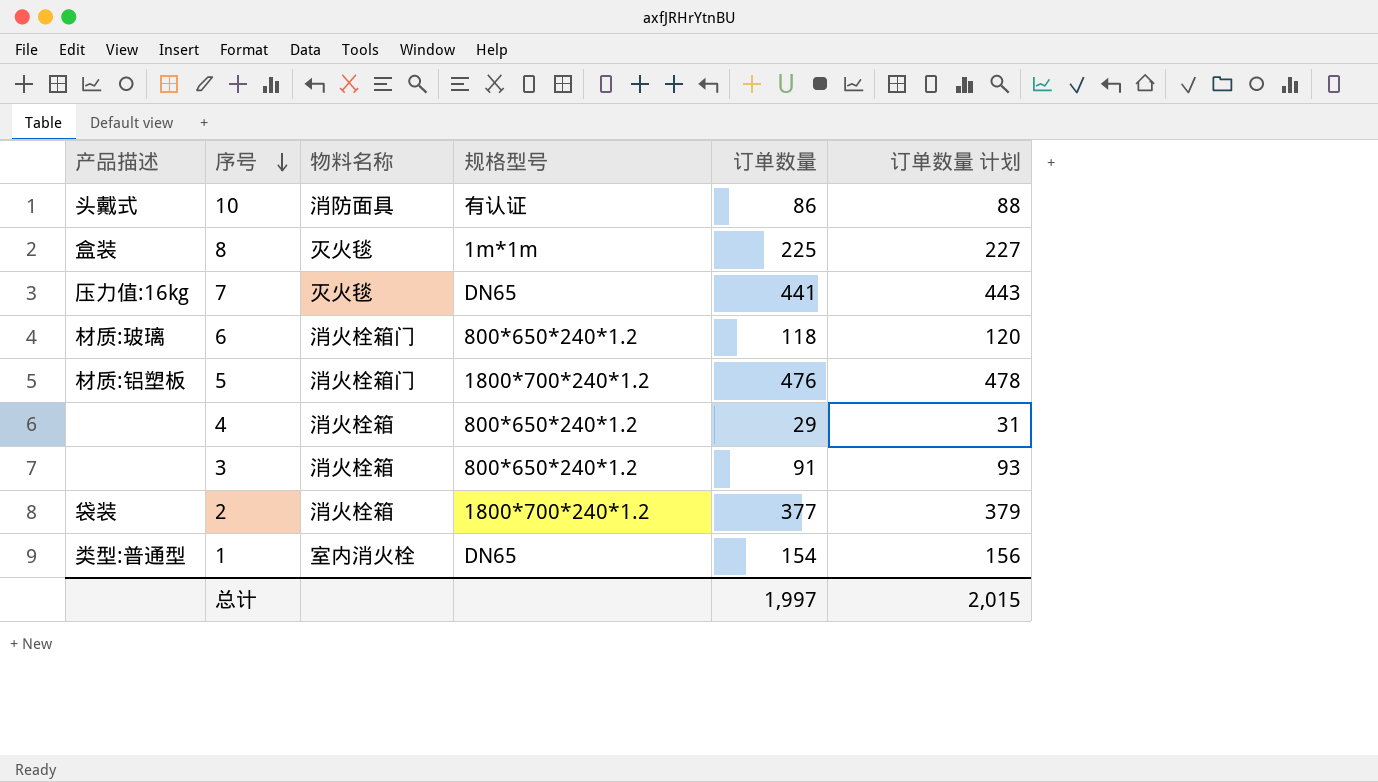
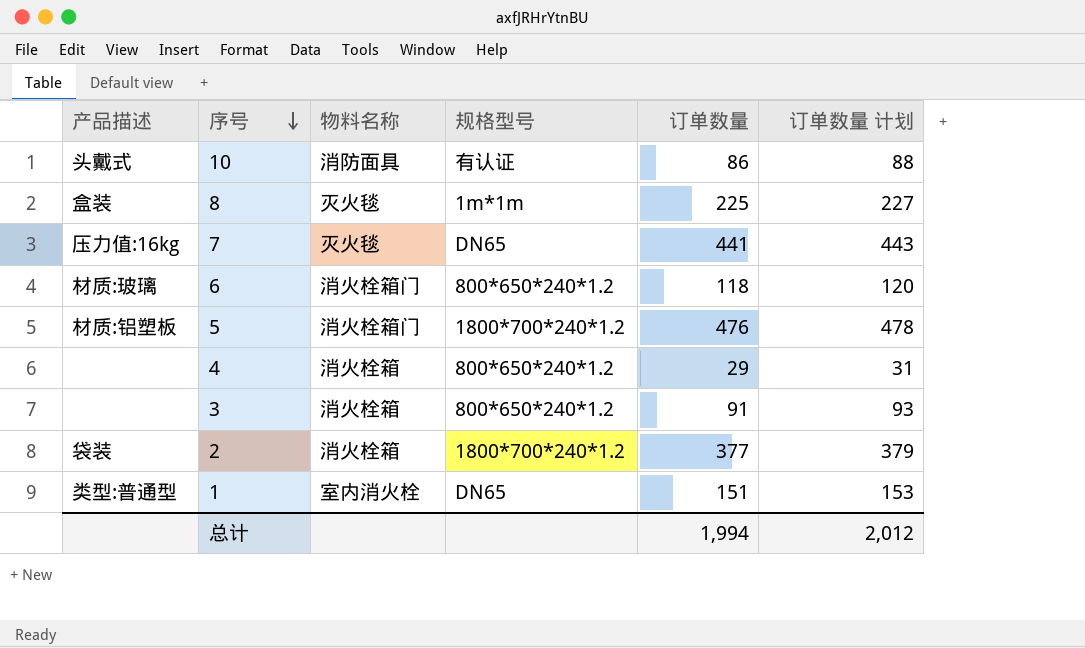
1 | 订单数量: 154 -> 151
1 | 订单数量 计划: 156 -> 153
总计 | 订单数量: 1,997 -> 1,994
总计 | 订单数量 计划: 2,015 -> 2,012

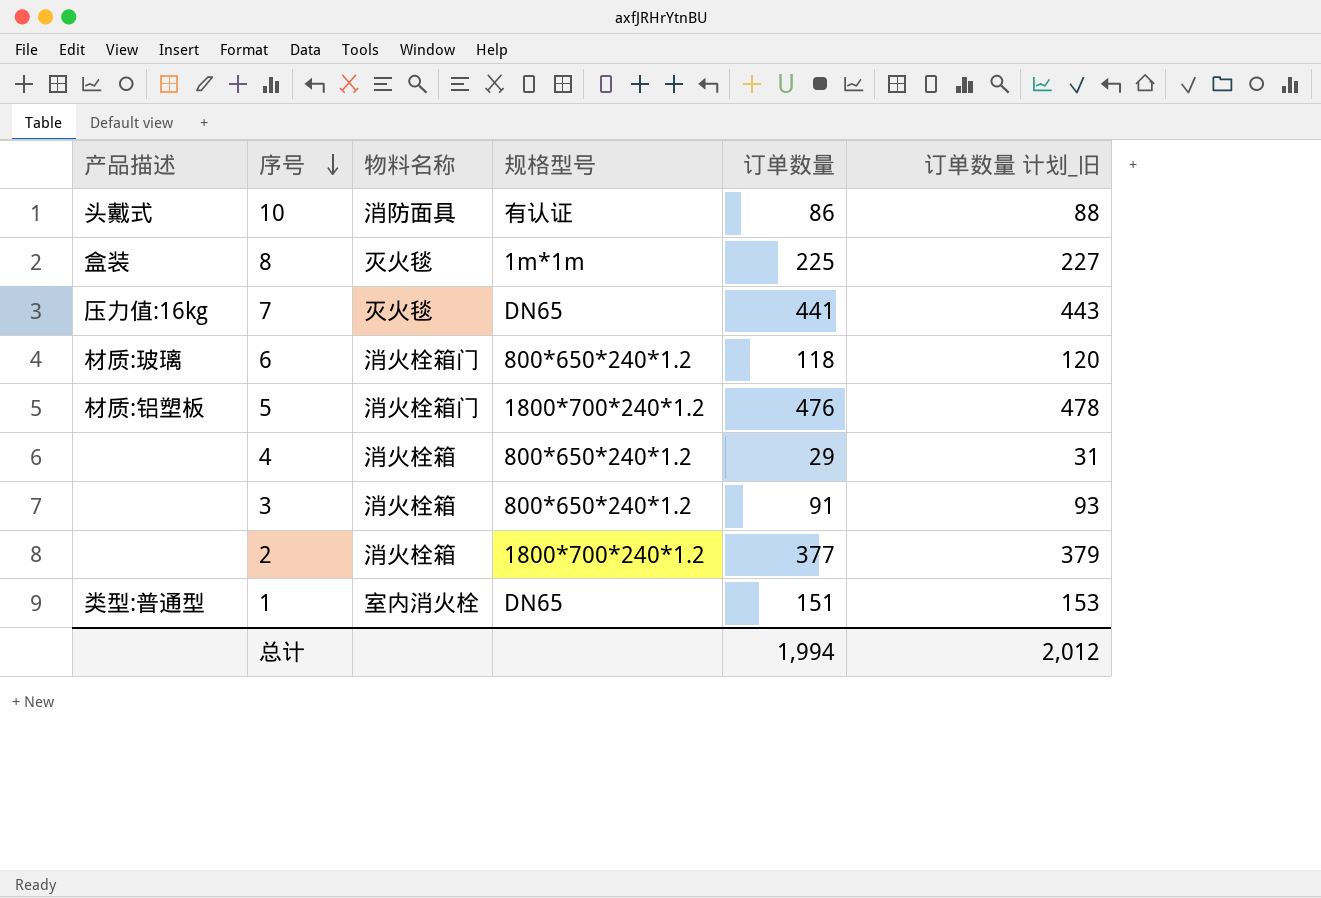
column name: 订单数量 计划 -> 订单数量 计划_旧
2 | 产品描述: 袋装 -> none

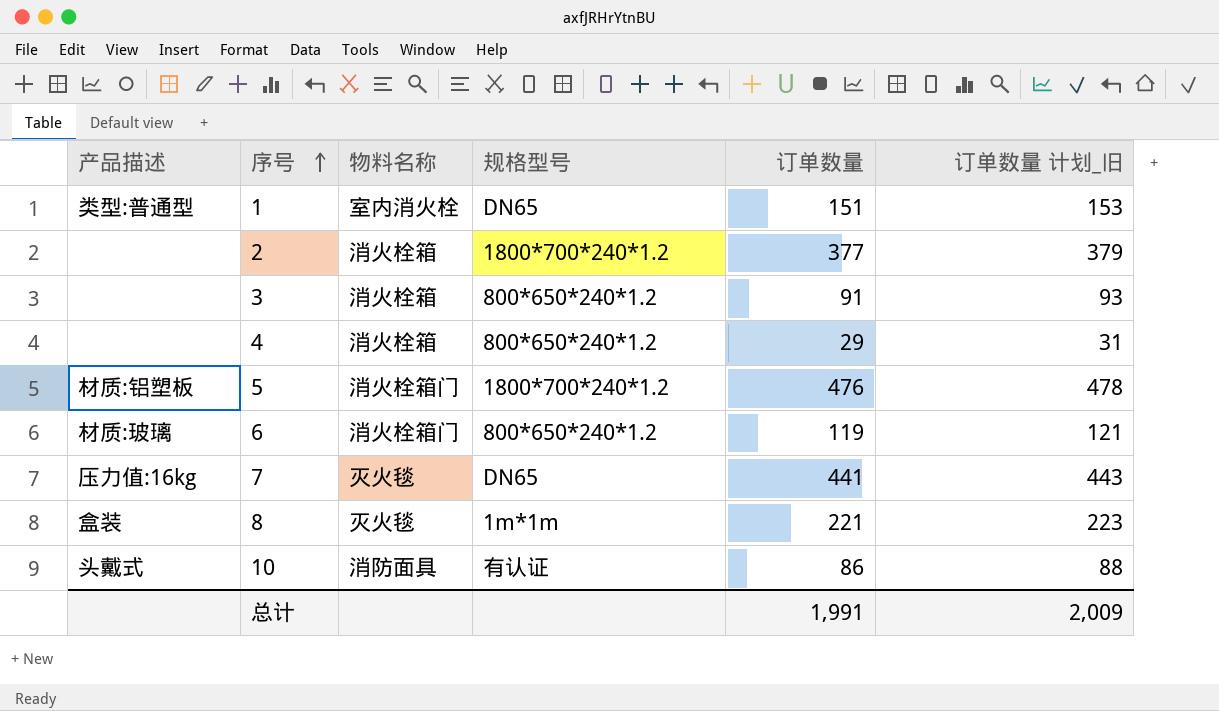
row order: 序号 descending -> 序号 ascending
6 | 订单数量: 118 -> 119
6 | 订单数量 计划_旧: 120 -> 121
8 | 订单数量: 225 -> 221
8 | 订单数量 计划_旧: 227 -> 223
总计 | 订单数量: 1,994 -> 1,991
总计 | 订单数量 计划_旧: 2,012 -> 2,009

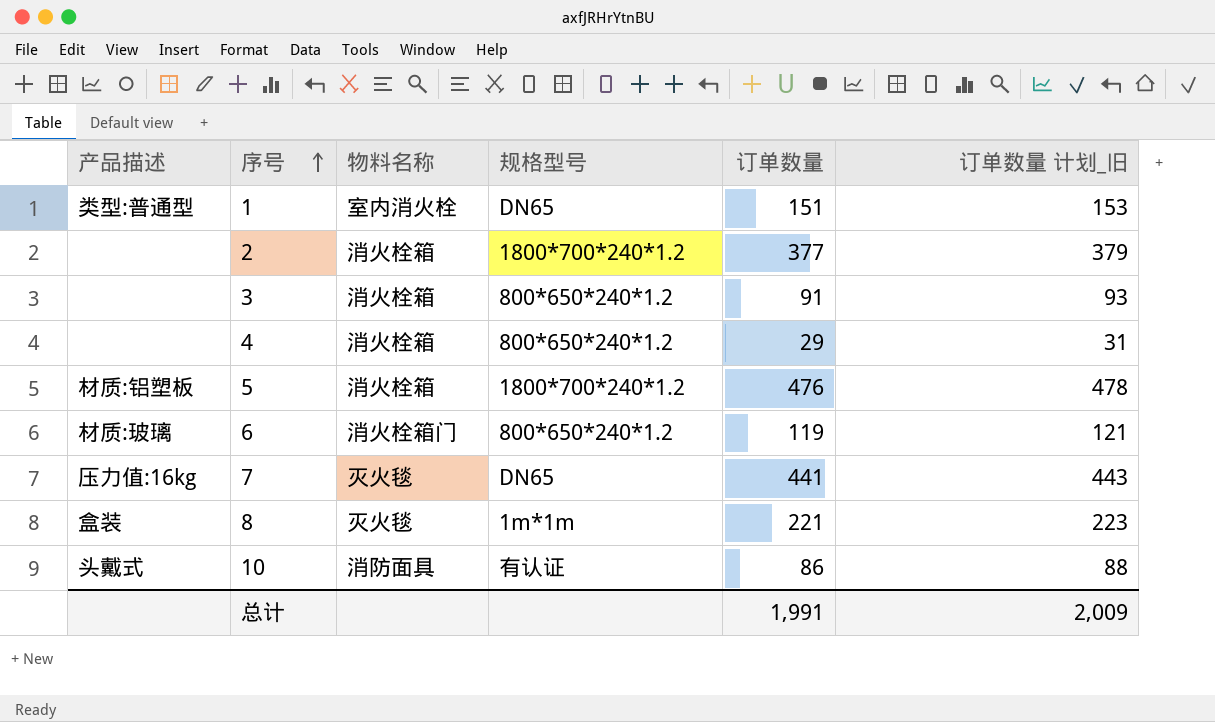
5 | 物料名称: 消火栓箱门 -> 消火栓箱

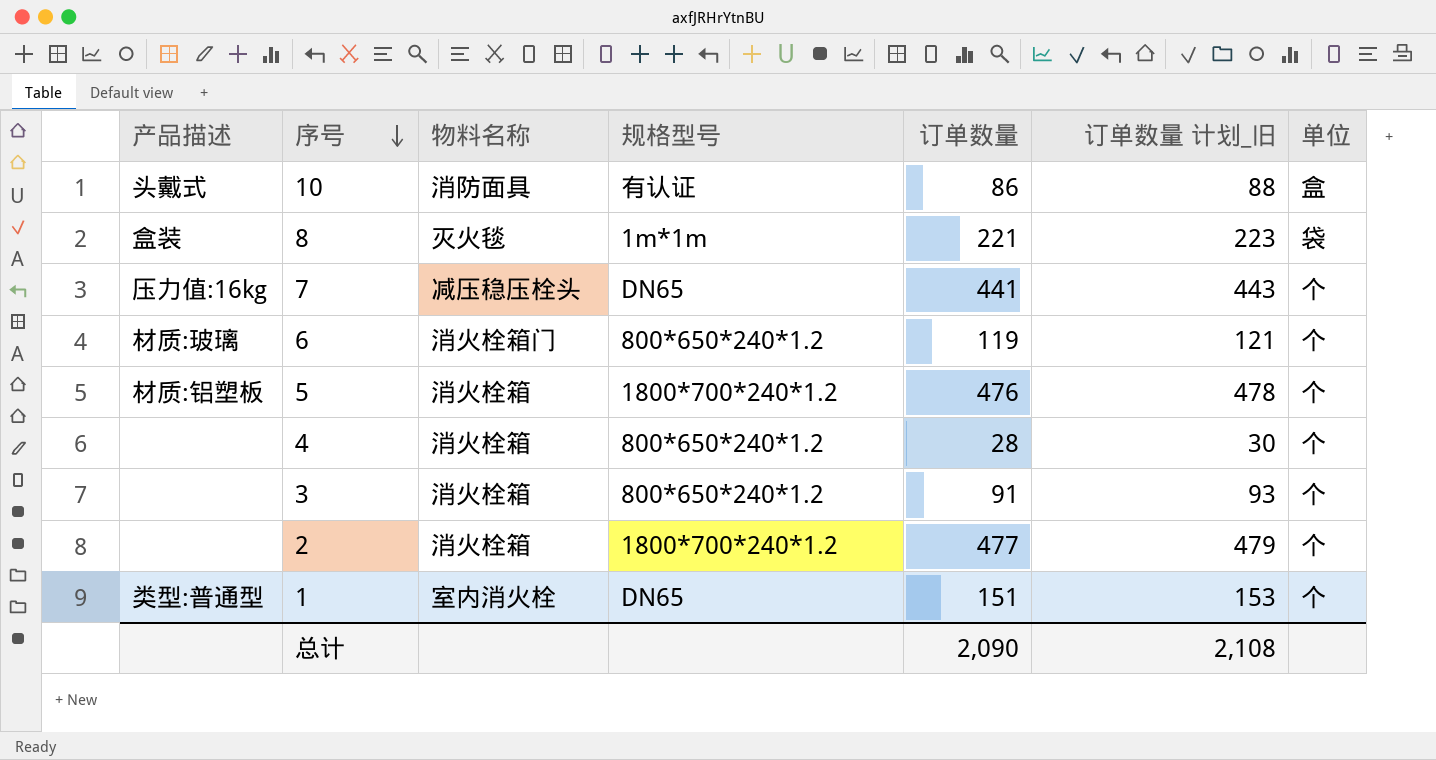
row order: 序号 ascending -> 序号 descending
column 单位 | position: none -> 7
7 | 物料名称: 灭火毯 -> 减压稳压栓头
4 | 订单数量: 29 -> 28
4 | 订单数量 计划_旧: 31 -> 30
2 | 订单数量: 377 -> 477
2 | 订单数量 计划_旧: 379 -> 479
总计 | 订单数量: 1,991 -> 2,090
总计 | 订单数量 计划_旧: 2,009 -> 2,108

